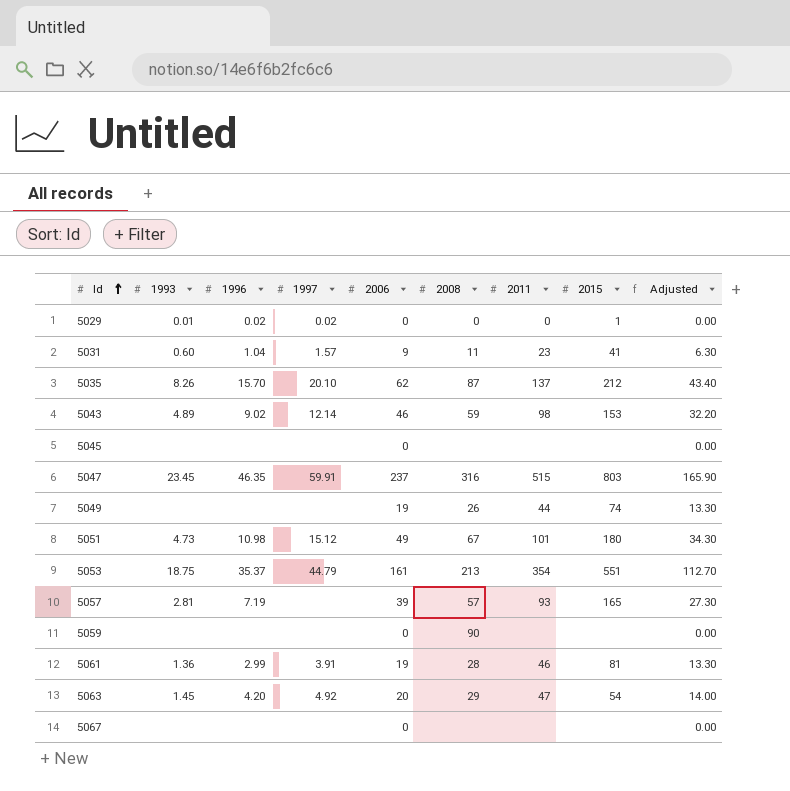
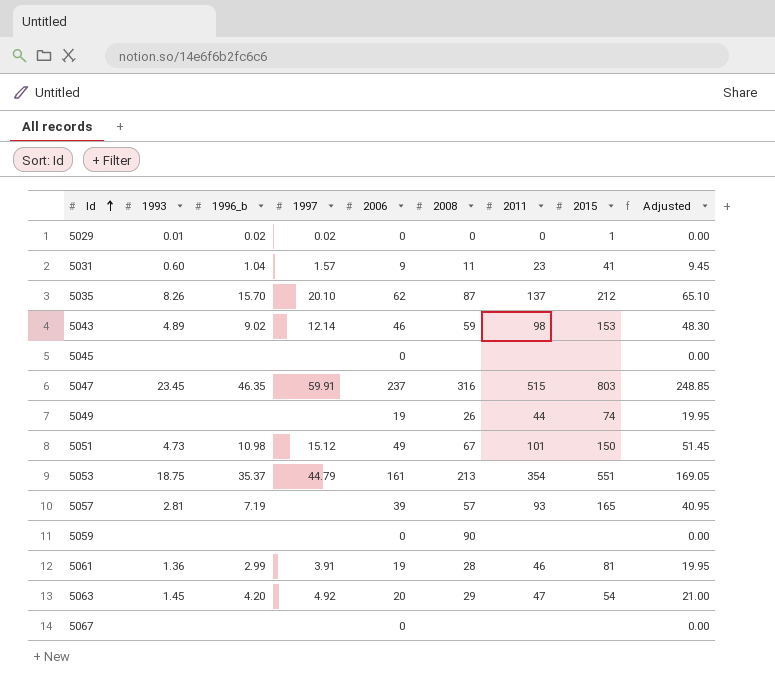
column name: 1996 -> 1996_b
column Adjusted | formula: [2006] * 0.7 -> [2006] * 1.05
5051 | 2015: 180 -> 150

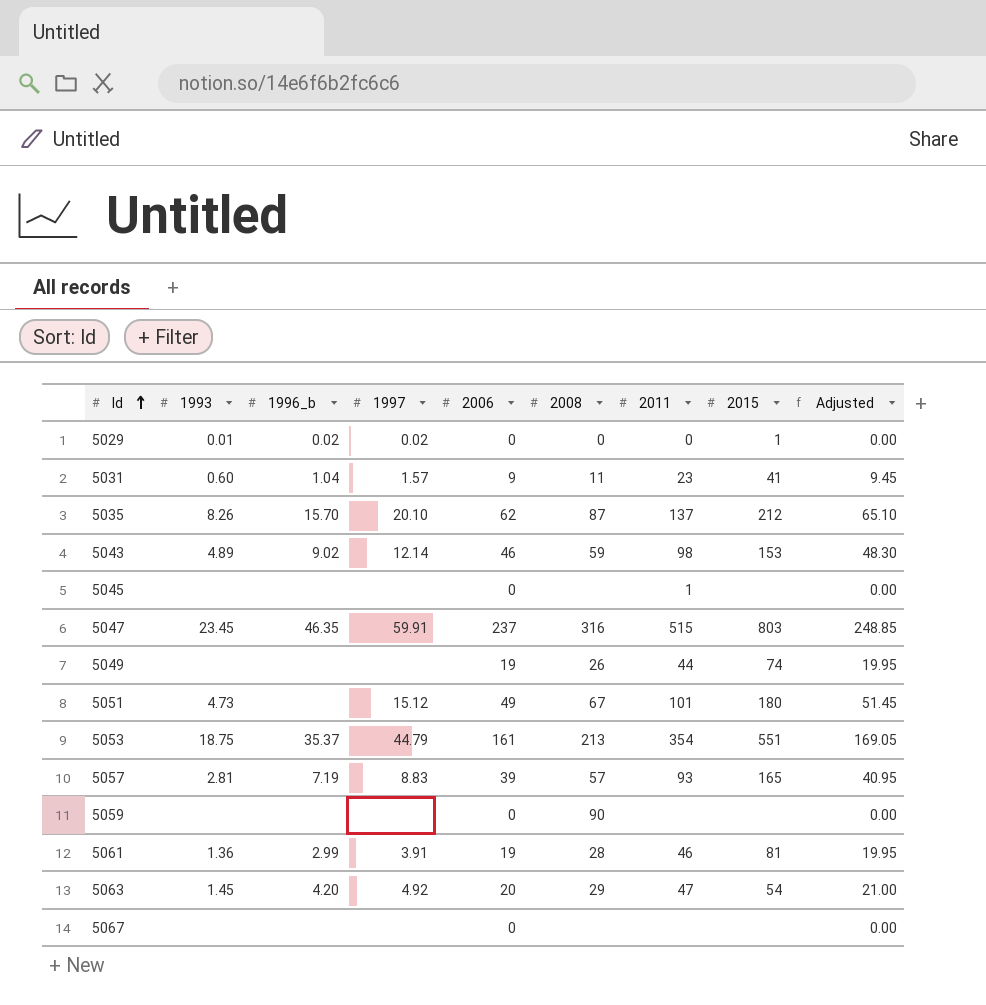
5045 | 2011: none -> 1
5051 | 1996_b: 10.98 -> none
5051 | 2015: 150 -> 180
5057 | 1997: none -> 8.83

